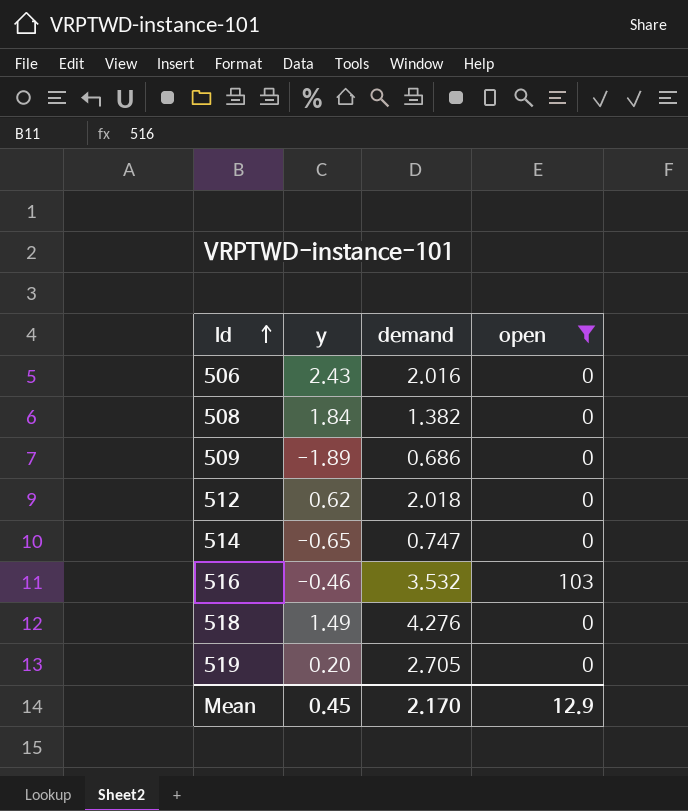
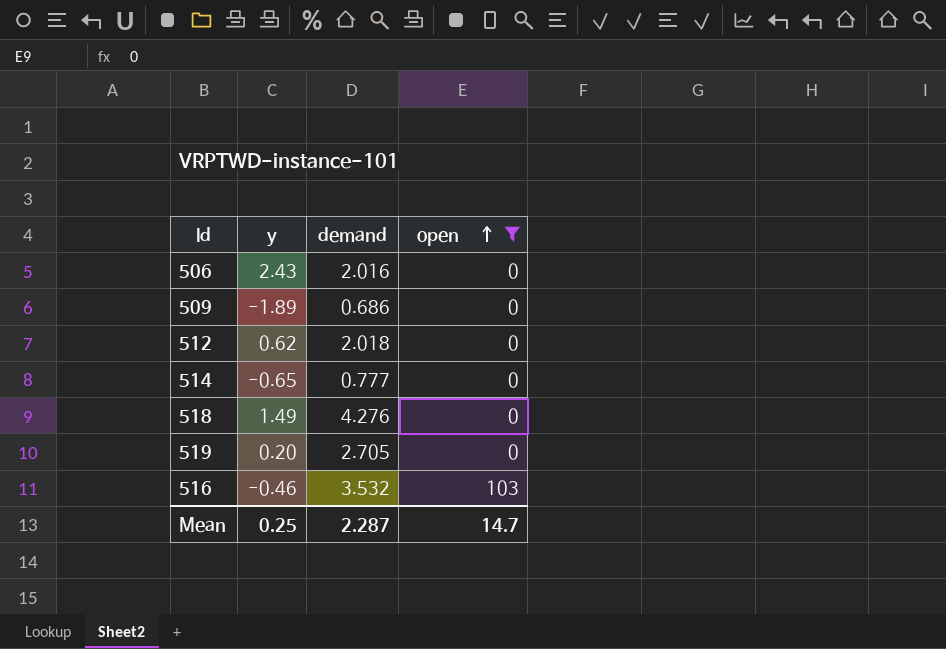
row order: Id ascending -> open ascending
row 508: 1.84 | 1.382 | 0 -> none
514 | demand: 0.747 -> 0.777
Mean | y: 0.45 -> 0.25
Mean | demand: 2.170 -> 2.287
Mean | open: 12.9 -> 14.7

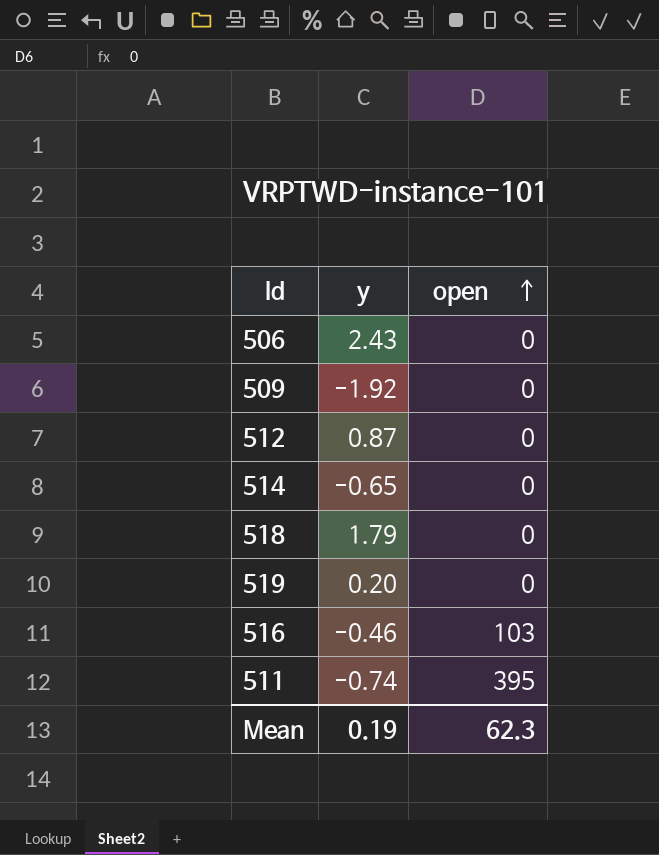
filter: open != 395 -> none
column demand | position: 3 -> none
509 | y: -1.89 -> -1.92
512 | y: 0.62 -> 0.87
518 | y: 1.49 -> 1.79
Mean | y: 0.25 -> 0.19
Mean | open: 14.7 -> 62.3

